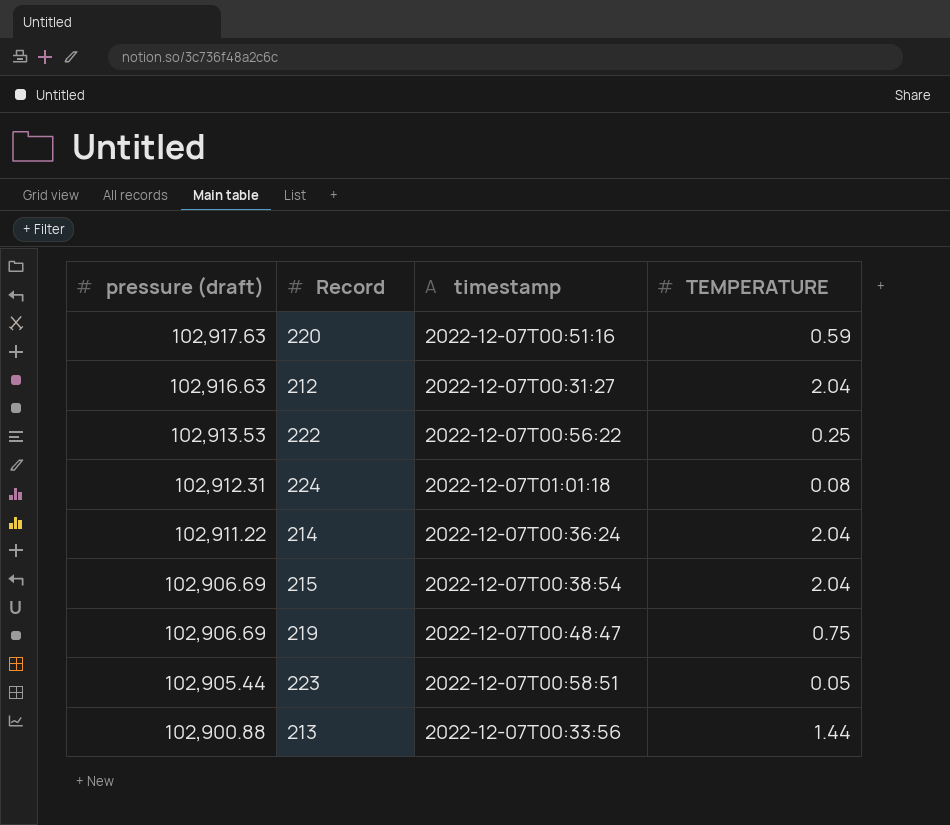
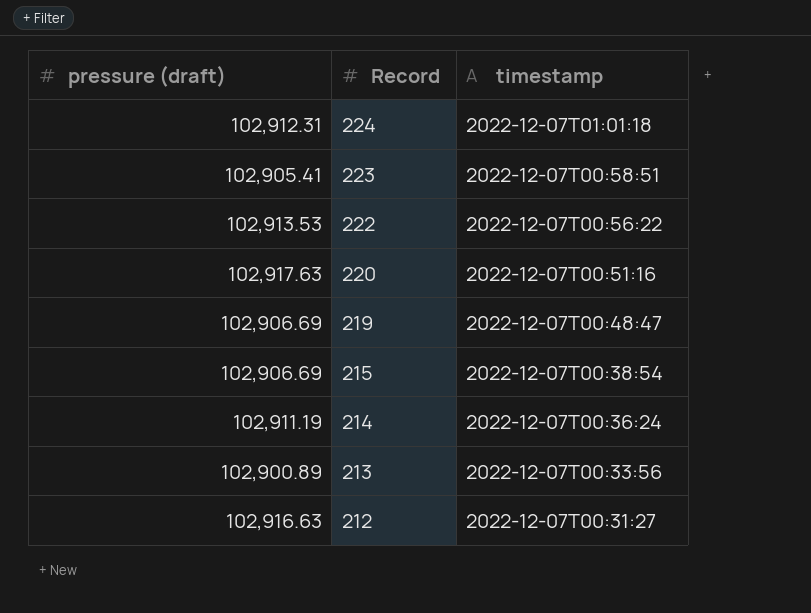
row order: pressure (draft) descending -> Record descending
column TEMPERATURE | position: 4 -> none
223 | pressure (draft): 102,905.44 -> 102,905.41
214 | pressure (draft): 102,911.22 -> 102,911.19
213 | pressure (draft): 102,900.88 -> 102,900.89

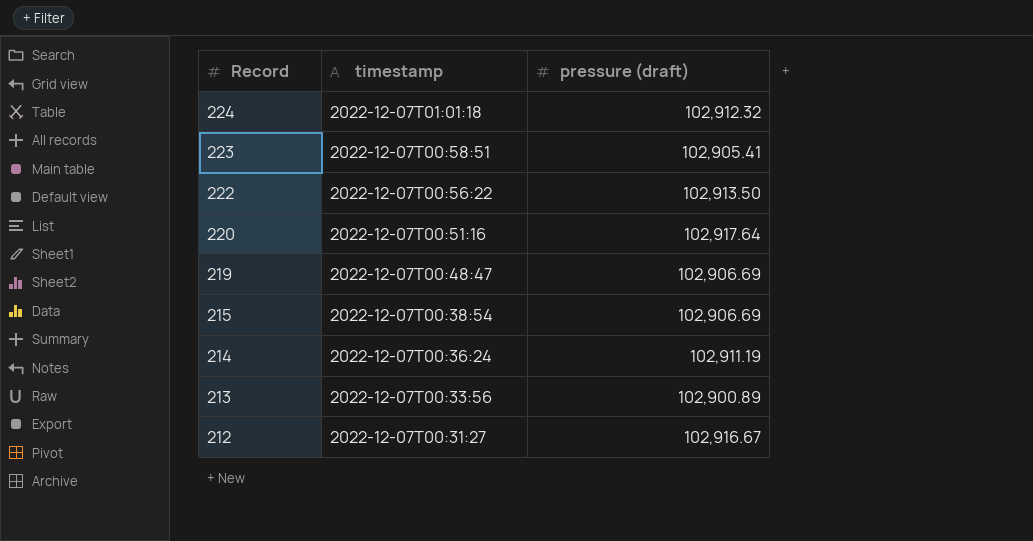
column pressure (draft) | position: 1 -> 3
224 | pressure (draft): 102,912.31 -> 102,912.32
222 | pressure (draft): 102,913.53 -> 102,913.50
220 | pressure (draft): 102,917.63 -> 102,917.64
212 | pressure (draft): 102,916.63 -> 102,916.67

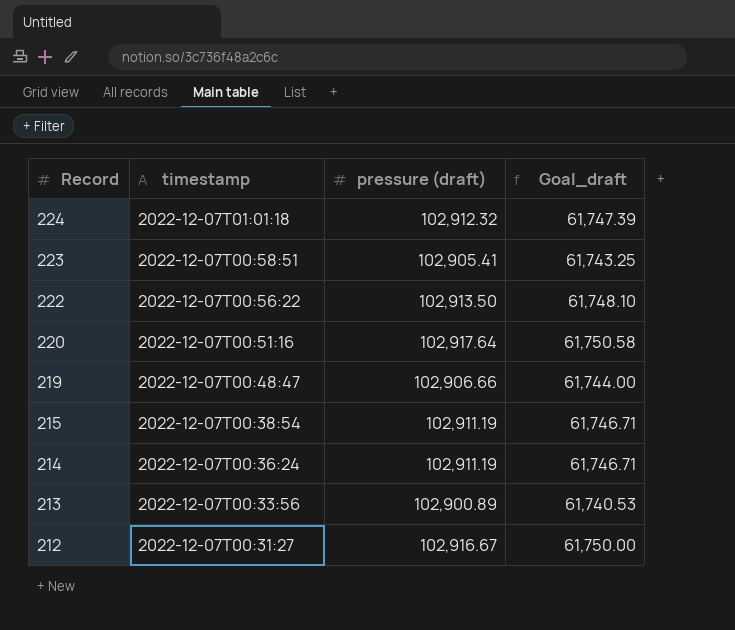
column Goal_draft | formula: none -> [pressure (draft)] * 0.6
219 | pressure (draft): 102,906.69 -> 102,906.66
215 | pressure (draft): 102,906.69 -> 102,911.19

